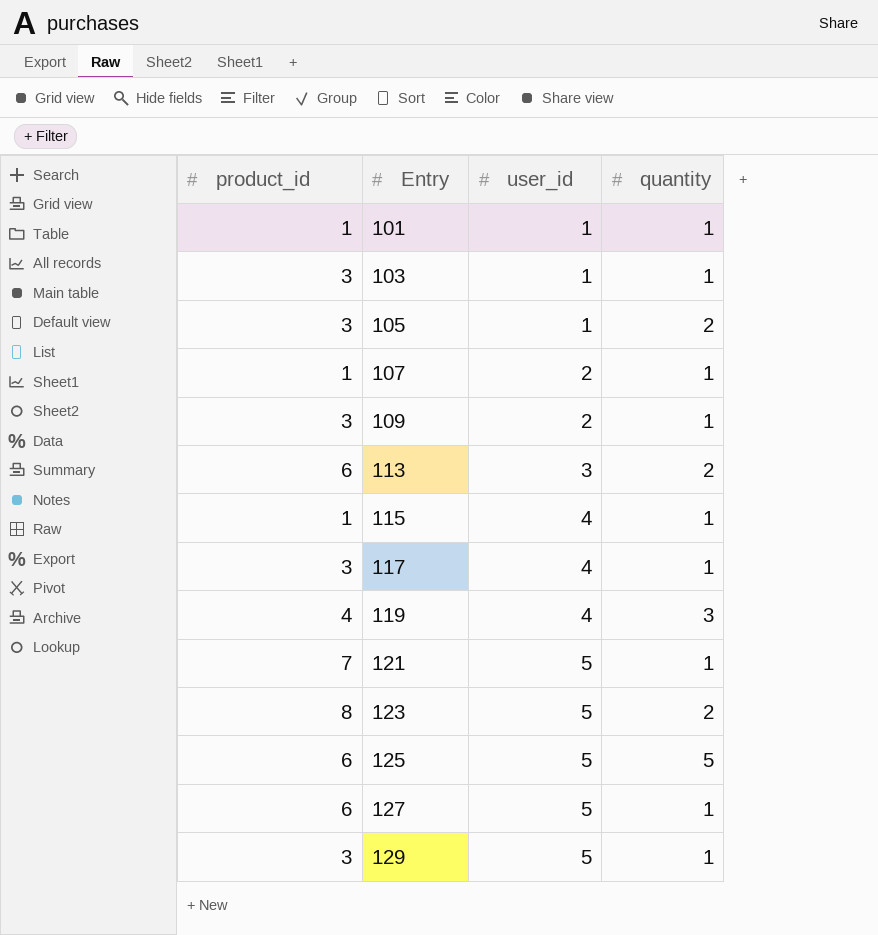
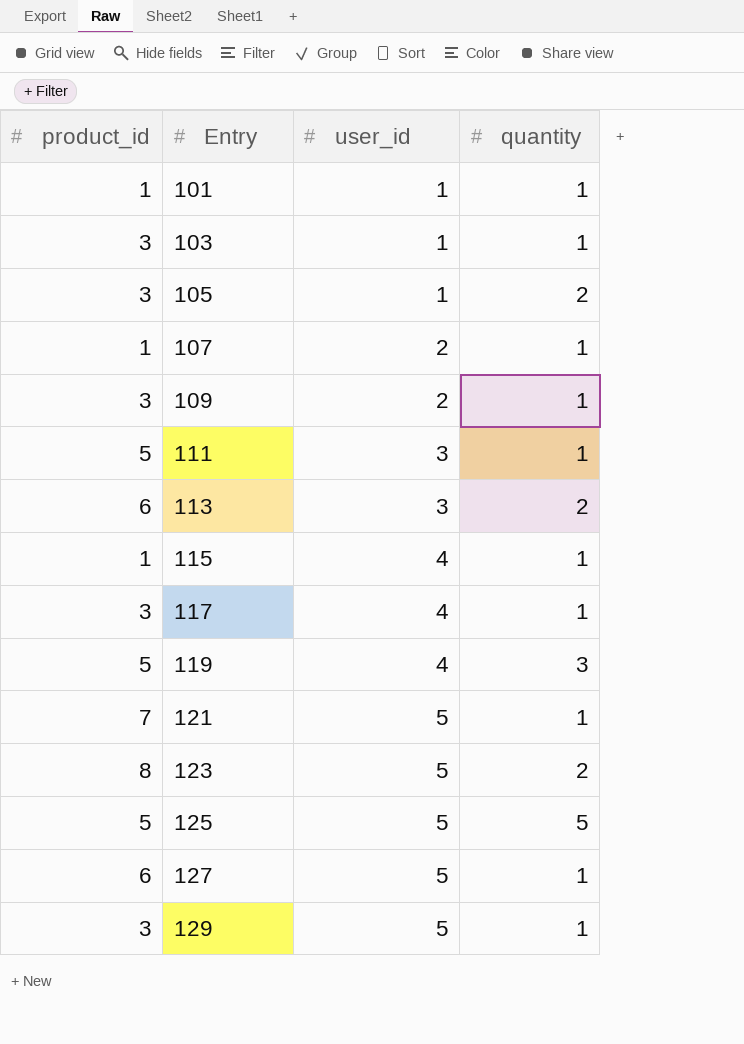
row 111: none -> 5 | 3 | 1
119 | product_id: 4 -> 5
125 | product_id: 6 -> 5

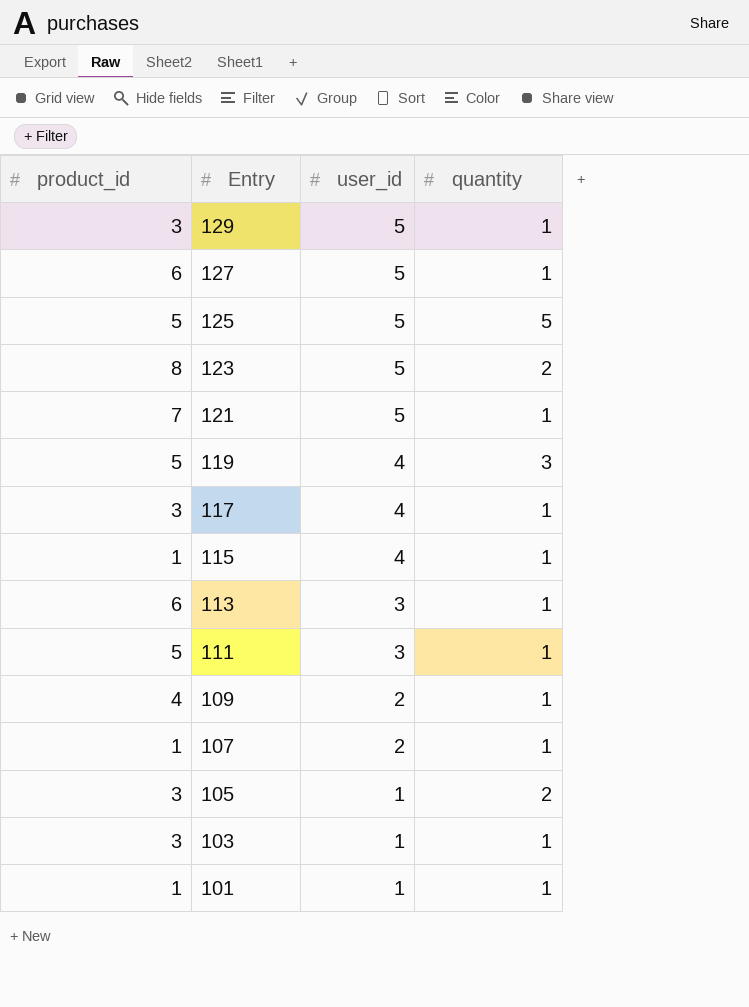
row order: Entry ascending -> Entry descending
113 | quantity: 2 -> 1
109 | product_id: 3 -> 4

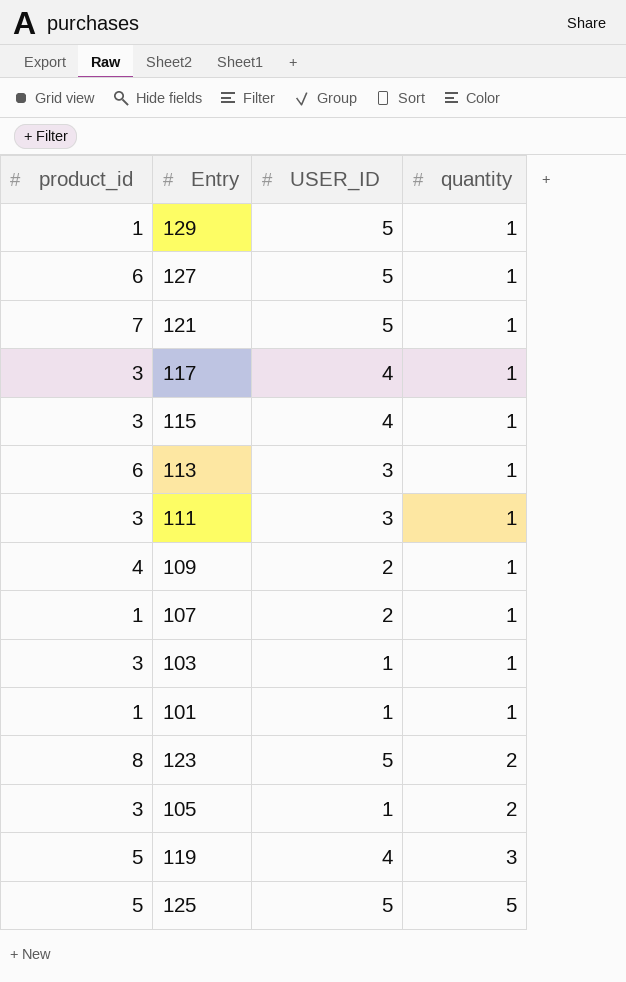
row order: Entry descending -> quantity ascending
column name: user_id -> USER_ID
129 | product_id: 3 -> 1
115 | product_id: 1 -> 3
111 | product_id: 5 -> 3

